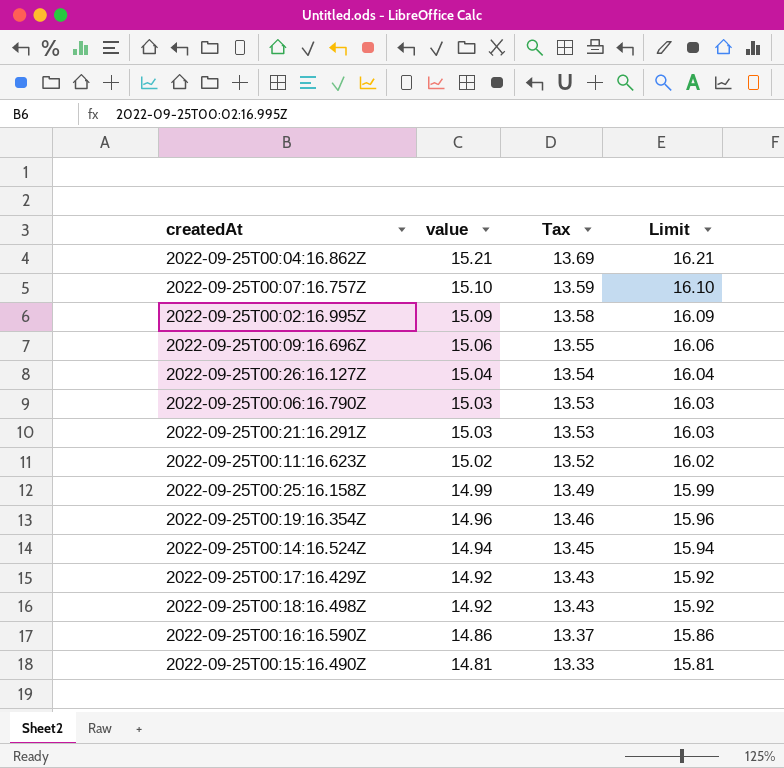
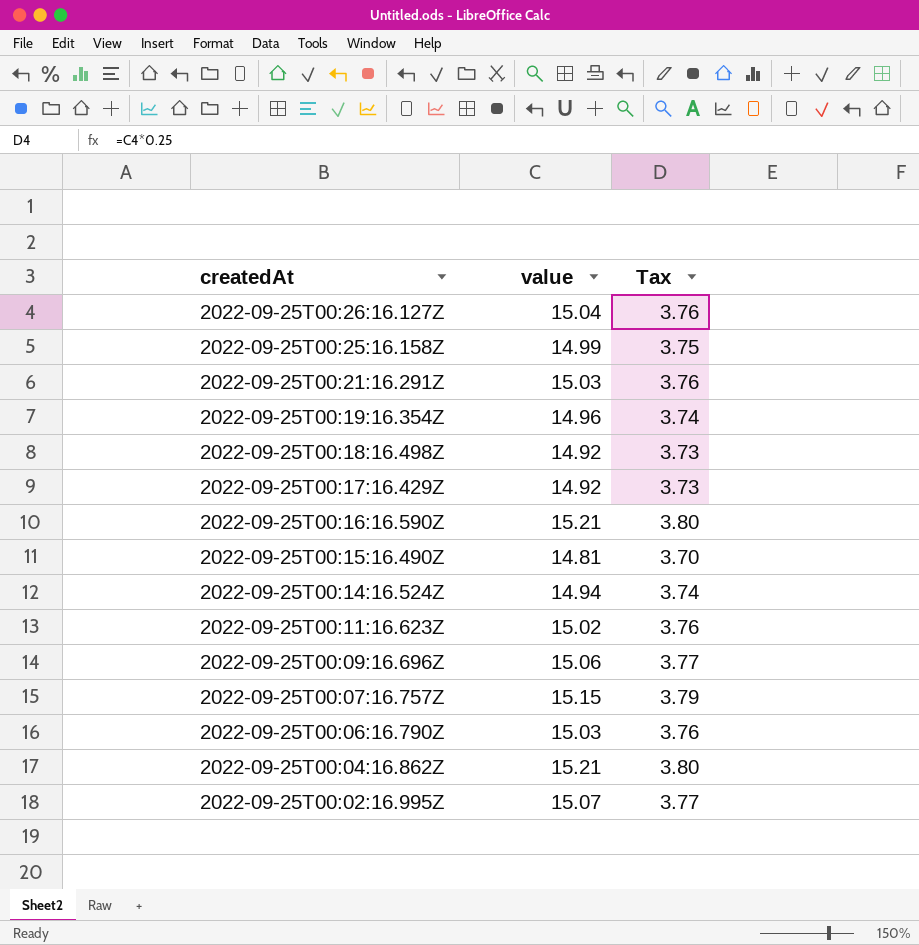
row order: value descending -> createdAt descending
column Limit | formula: [value] + 1 -> none
column Tax | formula: [value] * 0.9 -> [value] * 0.25
2022-09-25T00:16:16.590Z | value: 14.86 -> 15.21
2022-09-25T00:07:16.757Z | value: 15.10 -> 15.15
2022-09-25T00:02:16.995Z | value: 15.09 -> 15.07

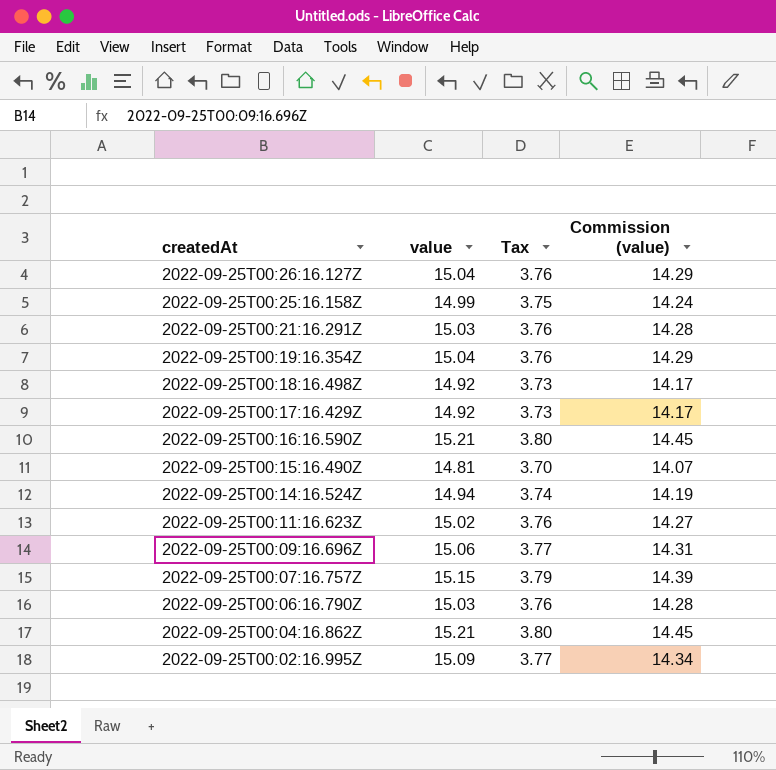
column Commission (value) | formula: none -> [value] * 0.95
2022-09-25T00:19:16.354Z | value: 14.96 -> 15.04
2022-09-25T00:19:16.354Z | Tax: 3.74 -> 3.76
2022-09-25T00:02:16.995Z | value: 15.07 -> 15.09

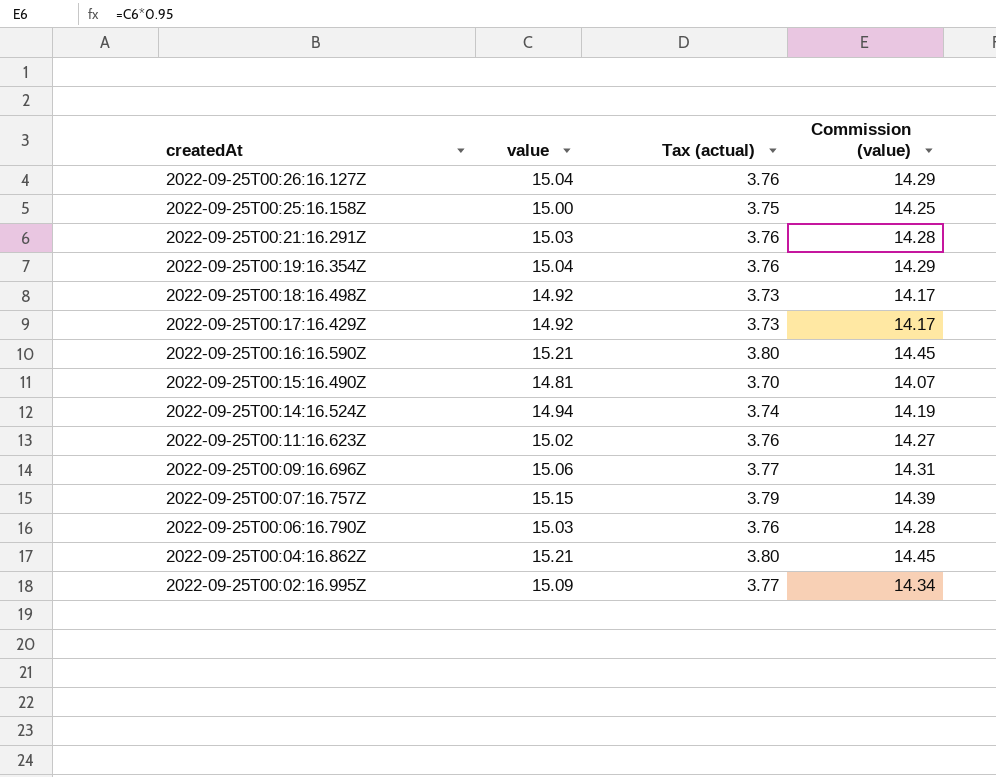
column name: Tax -> Tax (actual)
2022-09-25T00:25:16.158Z | value: 14.99 -> 15.00
2022-09-25T00:25:16.158Z | Commission (value): 14.24 -> 14.25

